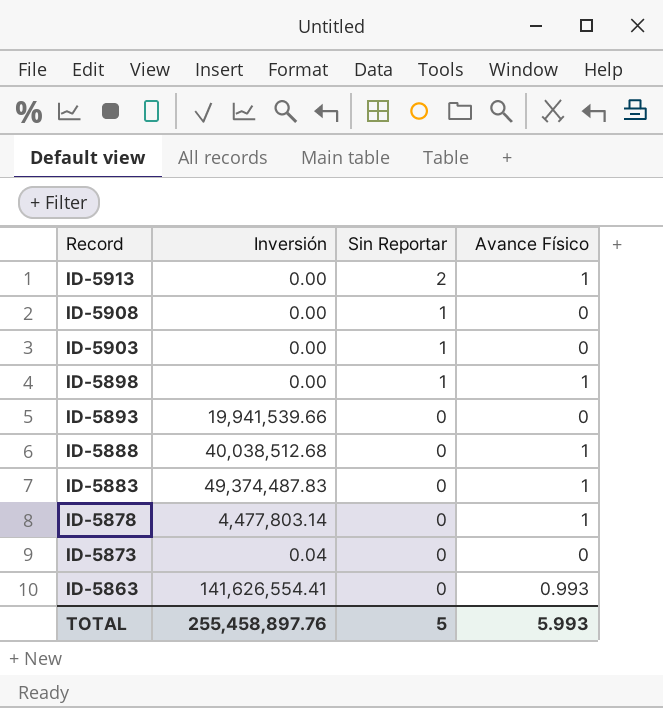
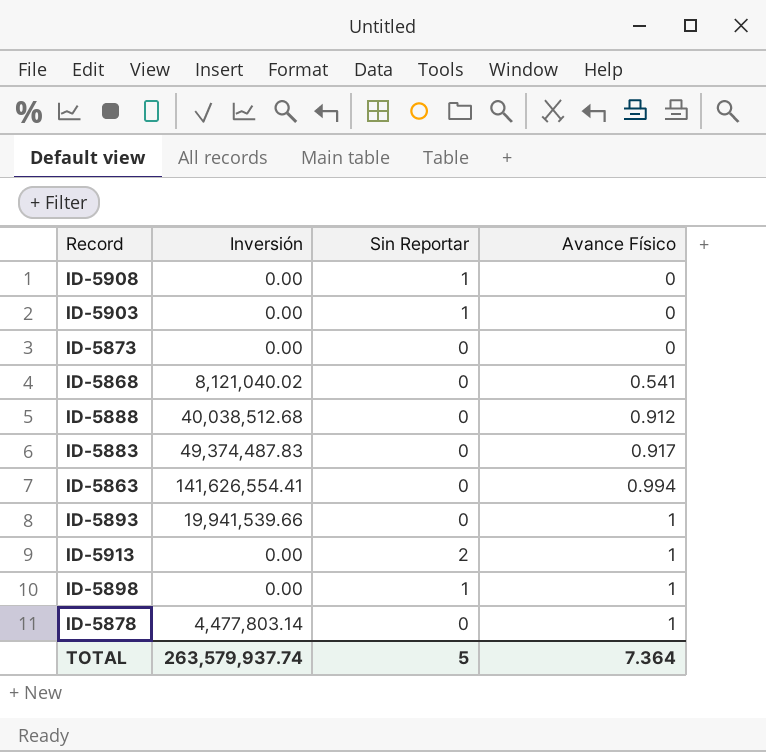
row order: Record descending -> Avance Físico ascending
ID-5873 | Inversión: 0.04 -> 0.00
row ID-5868: none -> 8,121,040.02 | 0 | 0.541
ID-5888 | Avance Físico: 1 -> 0.912
ID-5883 | Avance Físico: 1 -> 0.917
ID-5863 | Avance Físico: 0.993 -> 0.994
ID-5893 | Avance Físico: 0 -> 1
TOTAL | Inversión: 255,458,897.76 -> 263,579,937.74
TOTAL | Avance Físico: 5.993 -> 7.364

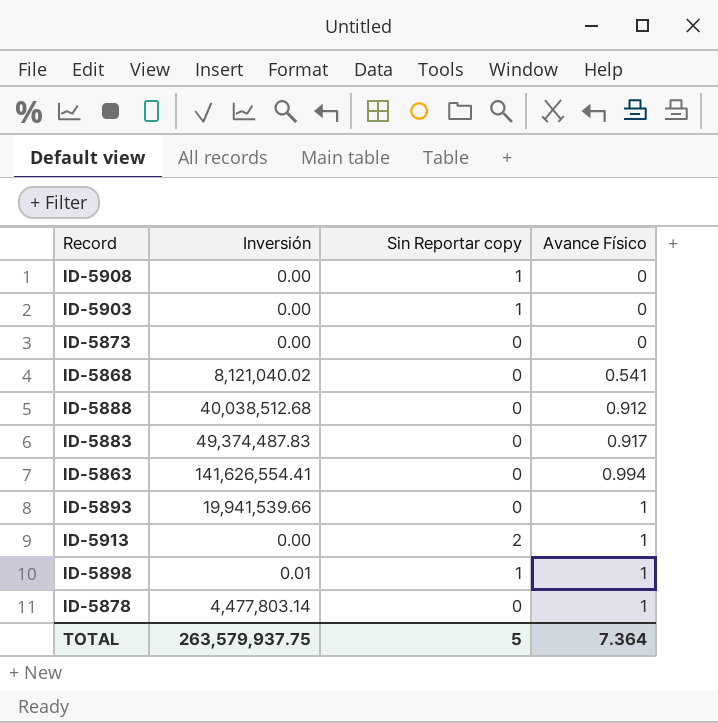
column name: Sin Reportar -> Sin Reportar copy
ID-5898 | Inversión: 0.00 -> 0.01
TOTAL | Inversión: 263,579,937.74 -> 263,579,937.75

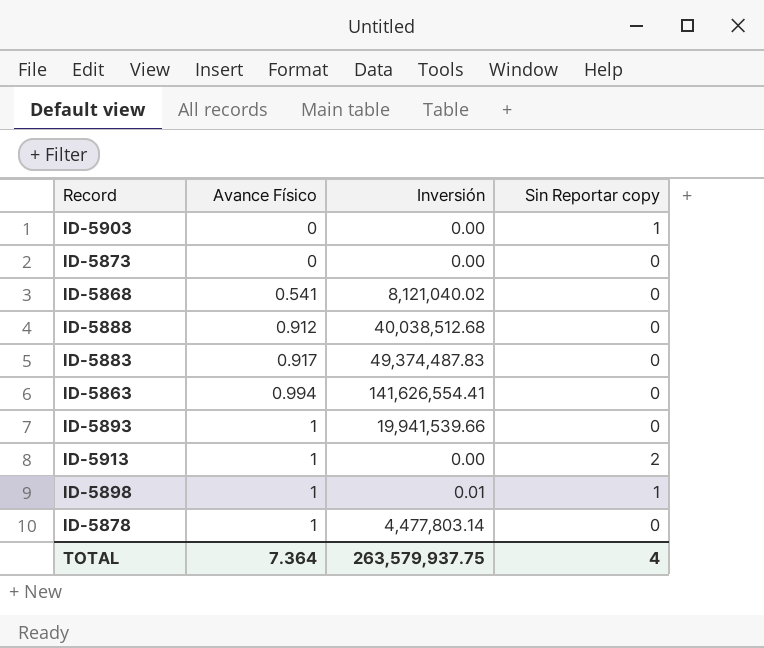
column Avance Físico | position: 4 -> 2
row ID-5908: 0.00 | 1 | 0 -> none
TOTAL | Sin Reportar copy: 5 -> 4

